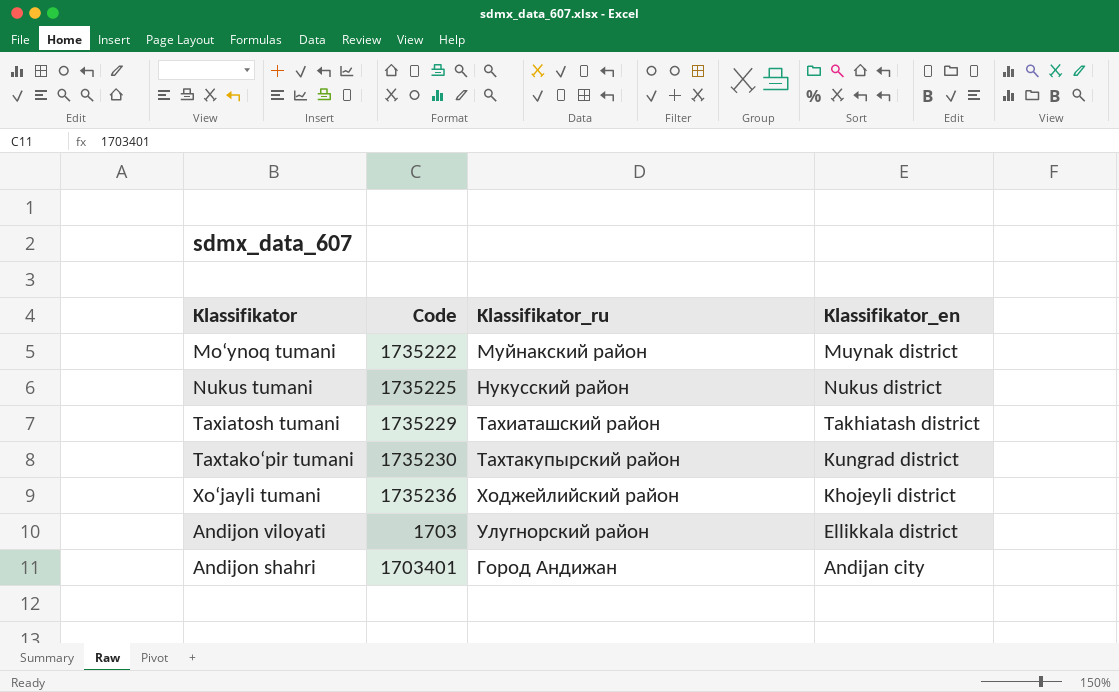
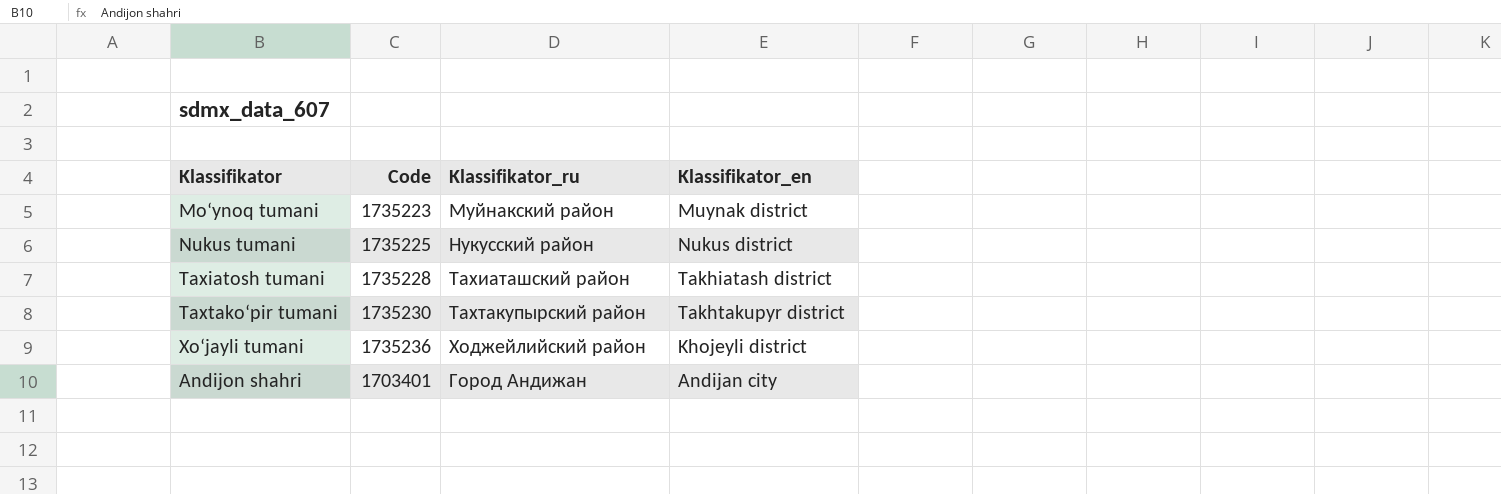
row Andijon viloyati: 1703 | Улугноpский район | Ellikkala district -> none
Mo‘ynoq tumani | Code: 1735222 -> 1735223
Taxiatosh tumani | Code: 1735229 -> 1735228
Taxtako‘pir tumani | Klassifikator_en: Kungrad district -> Takhtakupyr district

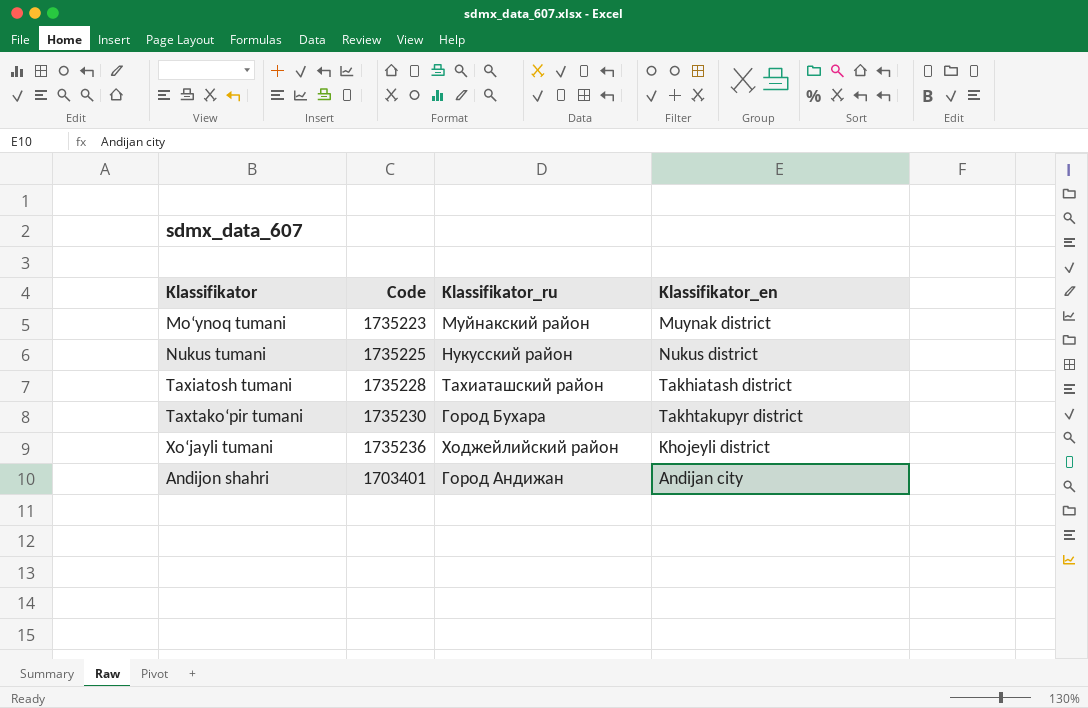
Taxtako‘pir tumani | Klassifikator_ru: Тахтакупырский район -> Город Бухара

